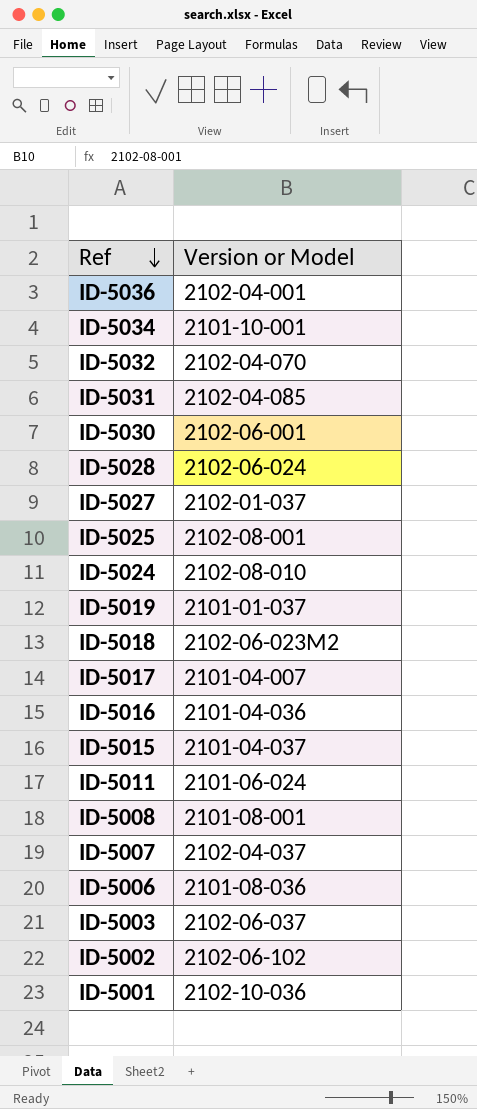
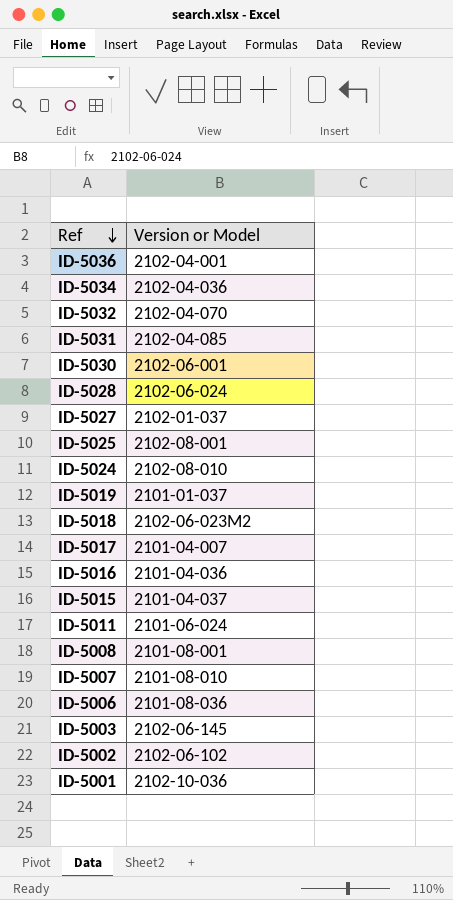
ID-5034 | Version or Model: 2101-10-001 -> 2102-04-036
ID-5007 | Version or Model: 2102-04-037 -> 2101-08-010
ID-5003 | Version or Model: 2102-06-037 -> 2102-06-145

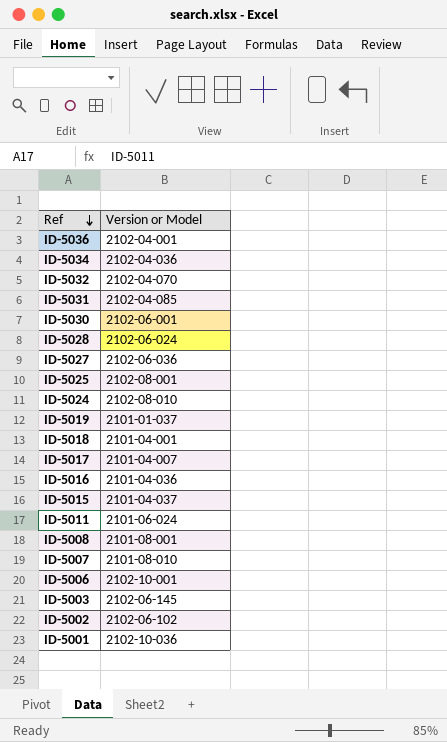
ID-5027 | Version or Model: 2102-01-037 -> 2102-06-036
ID-5018 | Version or Model: 2102-06-023M2 -> 2101-04-001
ID-5006 | Version or Model: 2101-08-036 -> 2102-10-001

